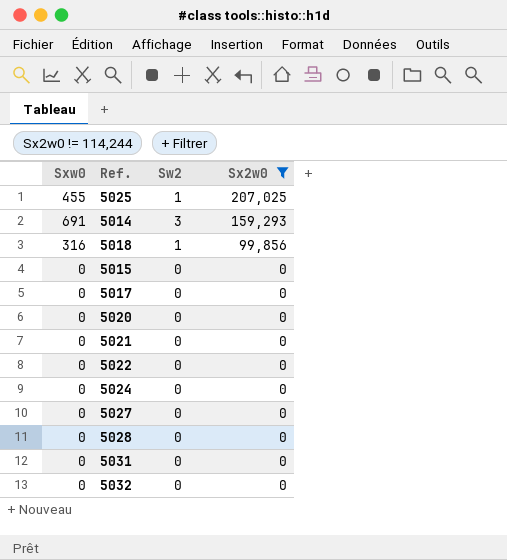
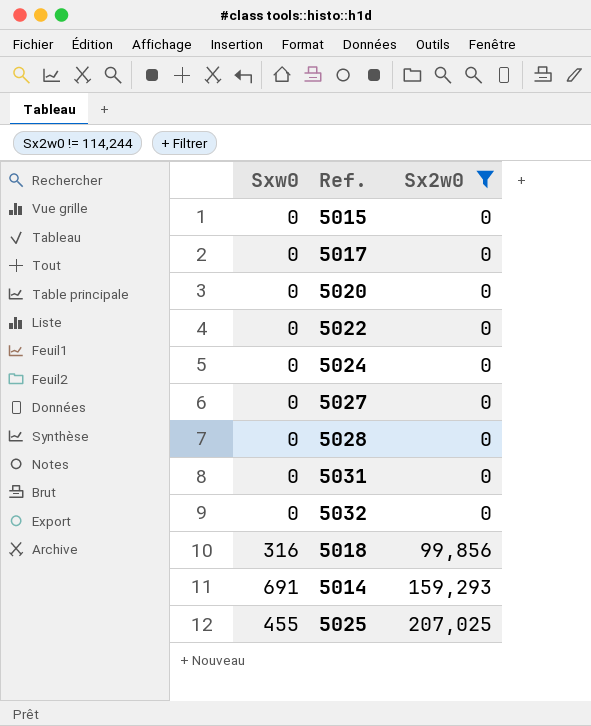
row order: Sx2w0 descending -> Sx2w0 ascending
column Sw2 | position: 3 -> none
row 5021: 0 | 0 | 0 -> none

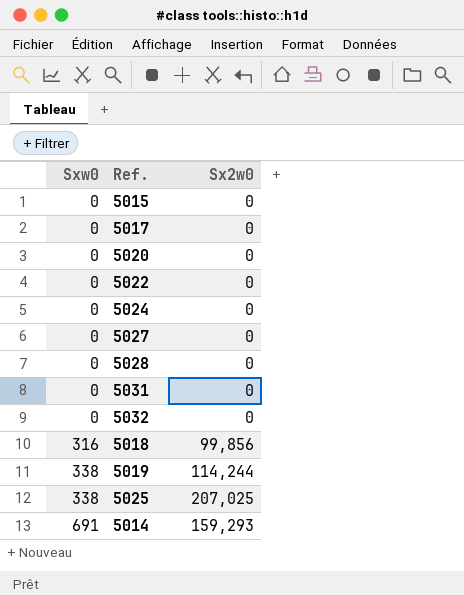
filter: Sx2w0 != 114,244 -> none
row order: Sx2w0 ascending -> Sxw0 ascending
5025 | Sxw0: 455 -> 338

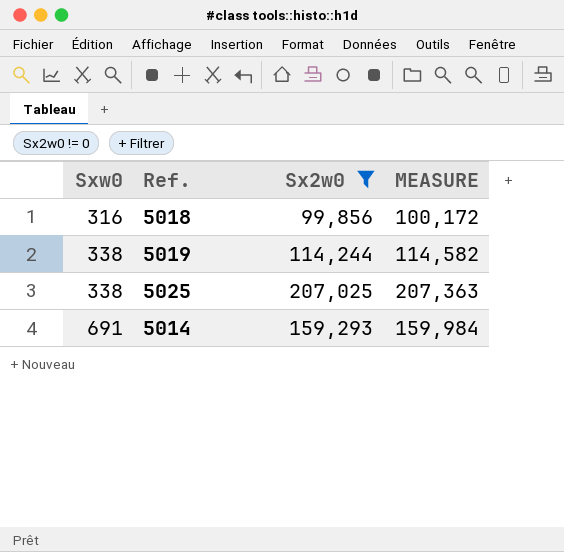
filter: none -> Sx2w0 != 0
column MEASURE | formula: none -> [Sxw0] + [Sx2w0]

